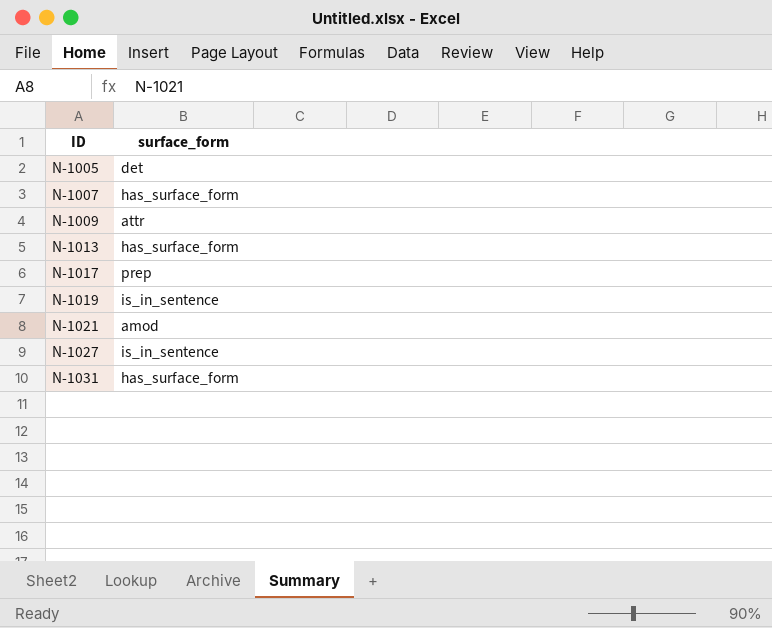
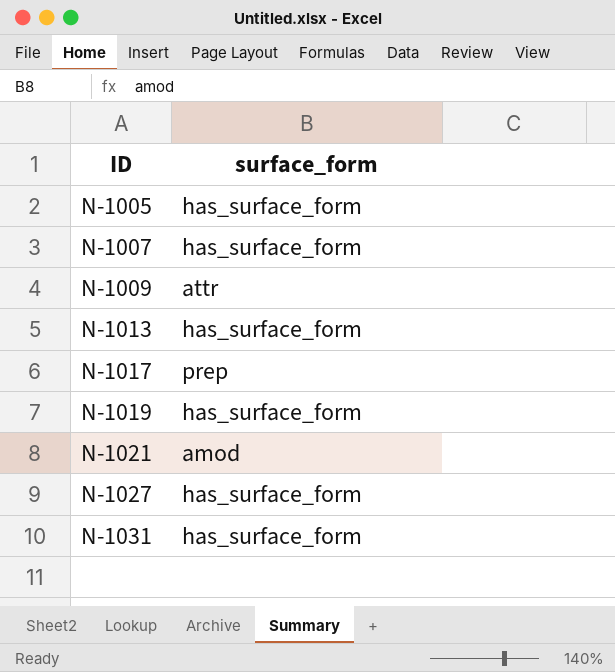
N-1005 | surface_form: det -> has_surface_form
N-1019 | surface_form: is_in_sentence -> has_surface_form
N-1027 | surface_form: is_in_sentence -> has_surface_form

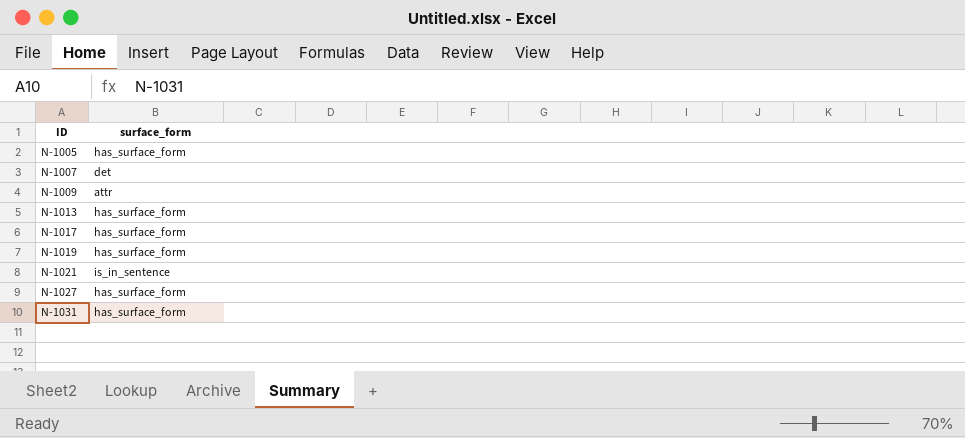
N-1007 | surface_form: has_surface_form -> det
N-1017 | surface_form: prep -> has_surface_form
N-1021 | surface_form: amod -> is_in_sentence

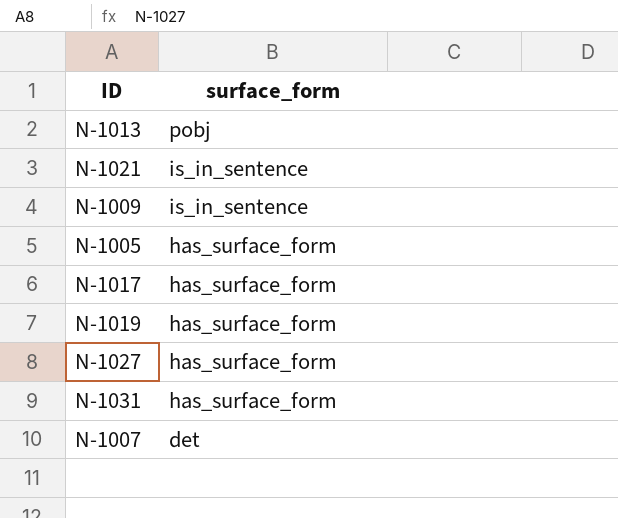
row order: ID ascending -> surface_form descending
N-1013 | surface_form: has_surface_form -> pobj
N-1009 | surface_form: attr -> is_in_sentence

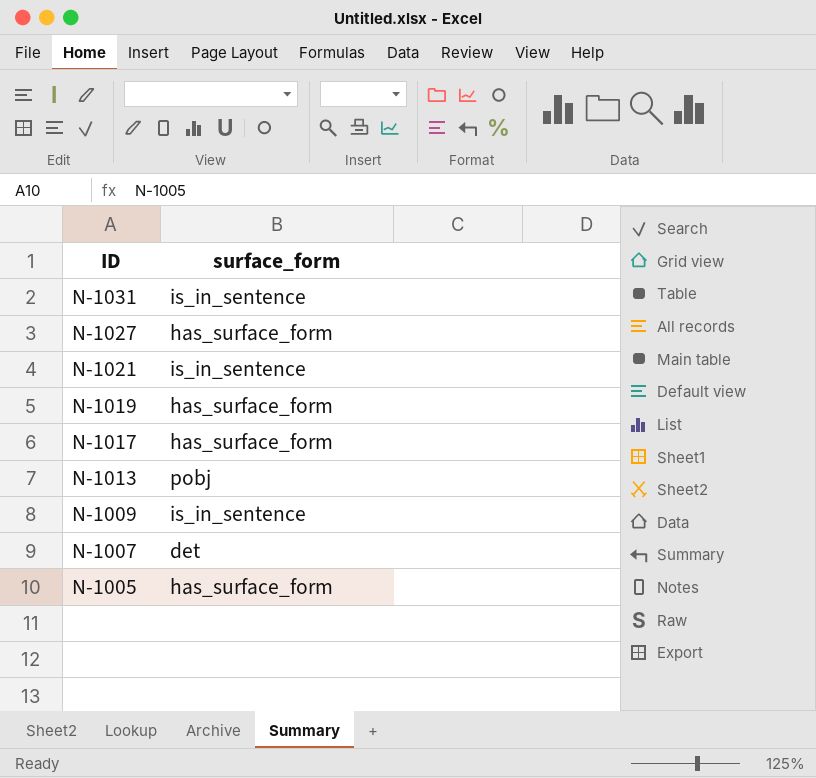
row order: surface_form descending -> ID descending
N-1031 | surface_form: has_surface_form -> is_in_sentence

